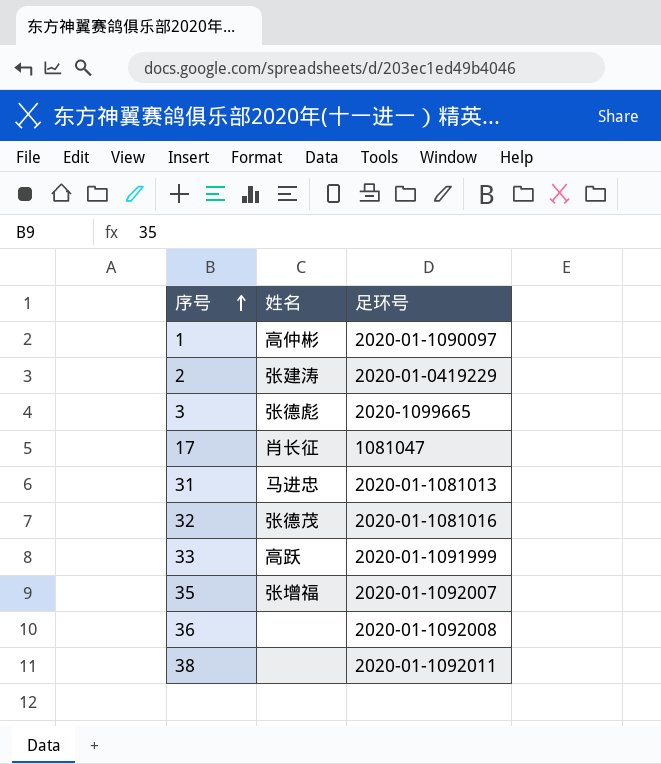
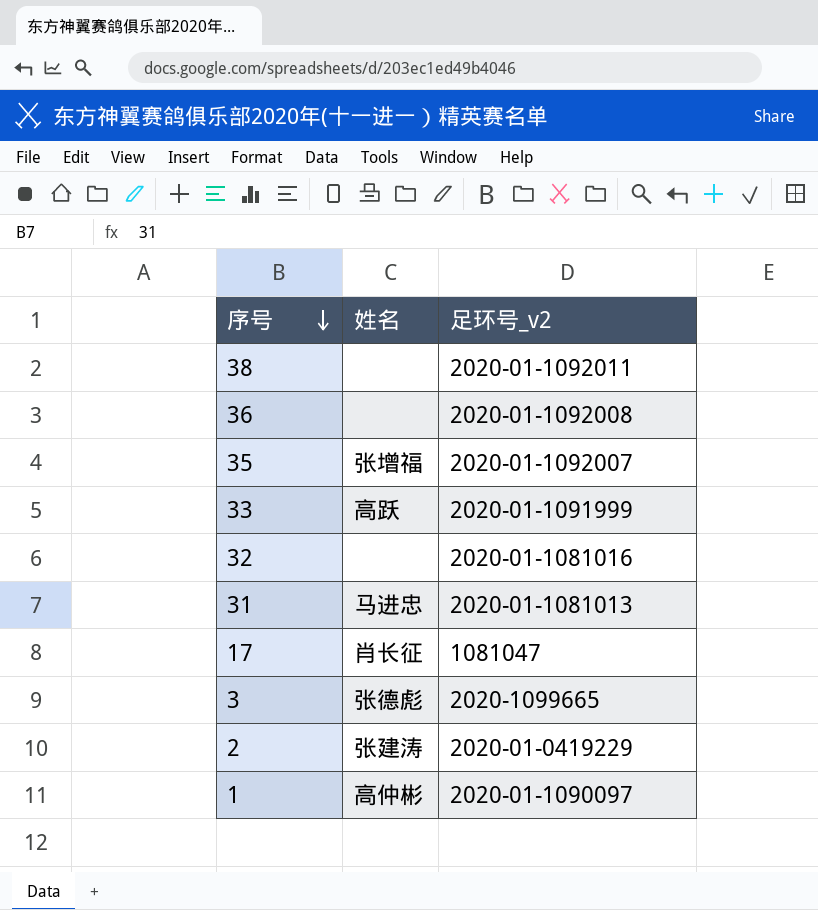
row order: 序号 ascending -> 序号 descending
column name: 足环号 -> 足环号_v2
32 | 姓名: 张德茂 -> none

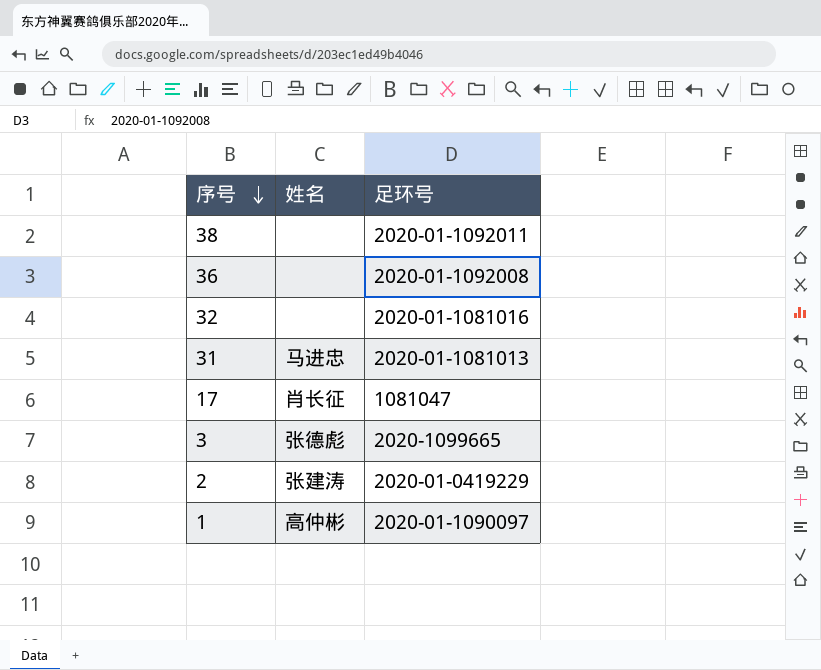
column name: 足环号_v2 -> 足环号
row 35: 张增福 | 2020-01-1092007 -> none
row 33: 高跃 | 2020-01-1091999 -> none

